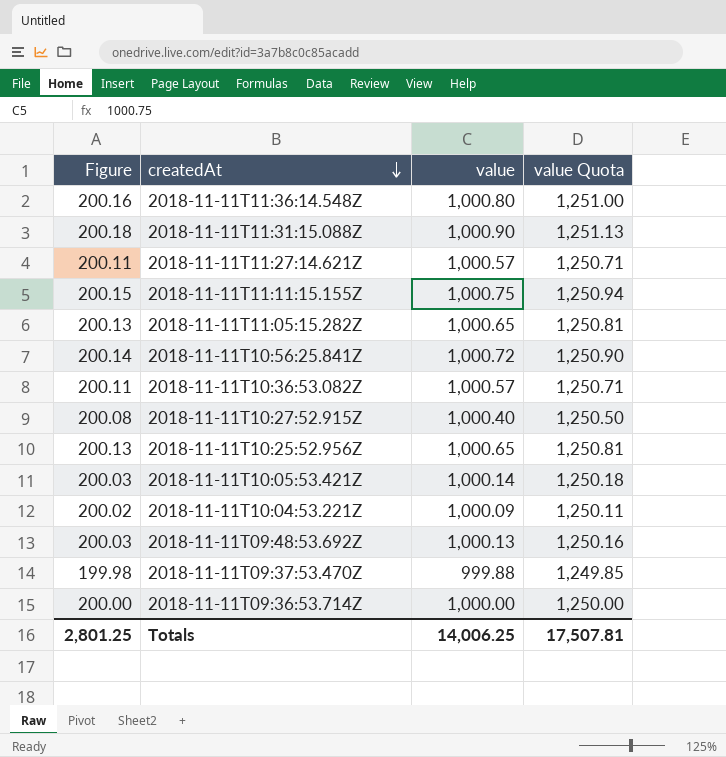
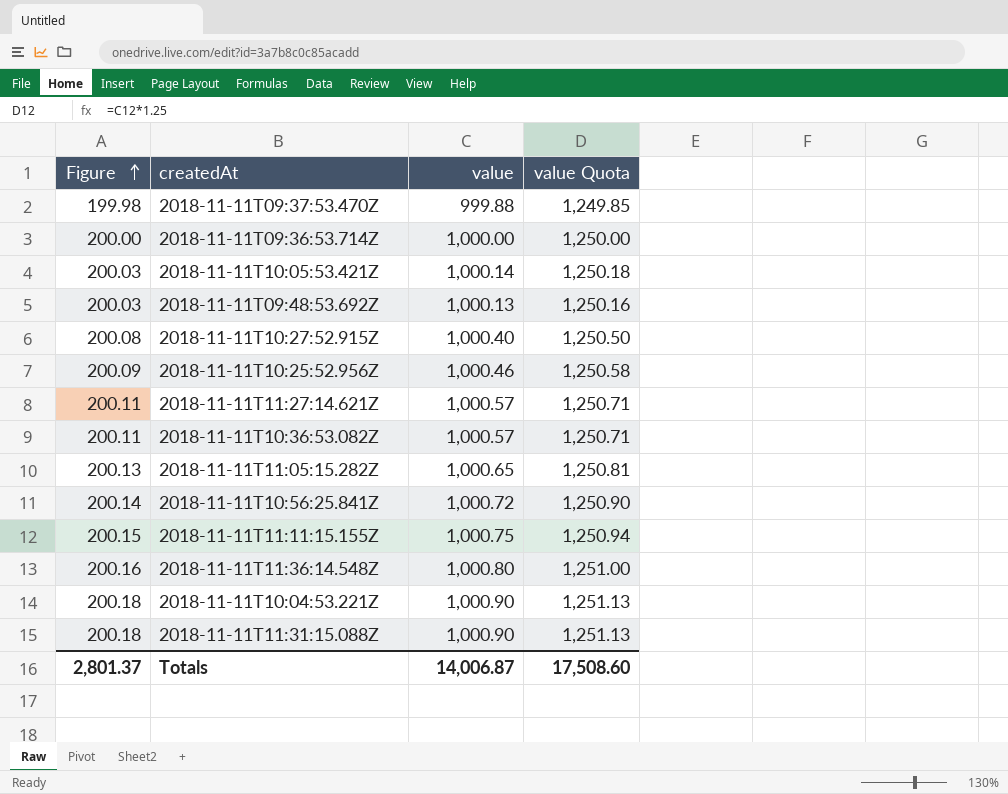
row order: createdAt descending -> Figure ascending
2018-11-11T10:25:52.956Z | Figure: 200.13 -> 200.09
2018-11-11T10:25:52.956Z | value: 1,000.65 -> 1,000.46
2018-11-11T10:25:52.956Z | value Quota: 1,250.81 -> 1,250.58
2018-11-11T10:04:53.221Z | Figure: 200.02 -> 200.18
2018-11-11T10:04:53.221Z | value: 1,000.09 -> 1,000.90
2018-11-11T10:04:53.221Z | value Quota: 1,250.11 -> 1,251.13
Totals | Figure: 2,801.25 -> 2,801.37
Totals | value: 14,006.25 -> 14,006.87
Totals | value Quota: 17,507.81 -> 17,508.60

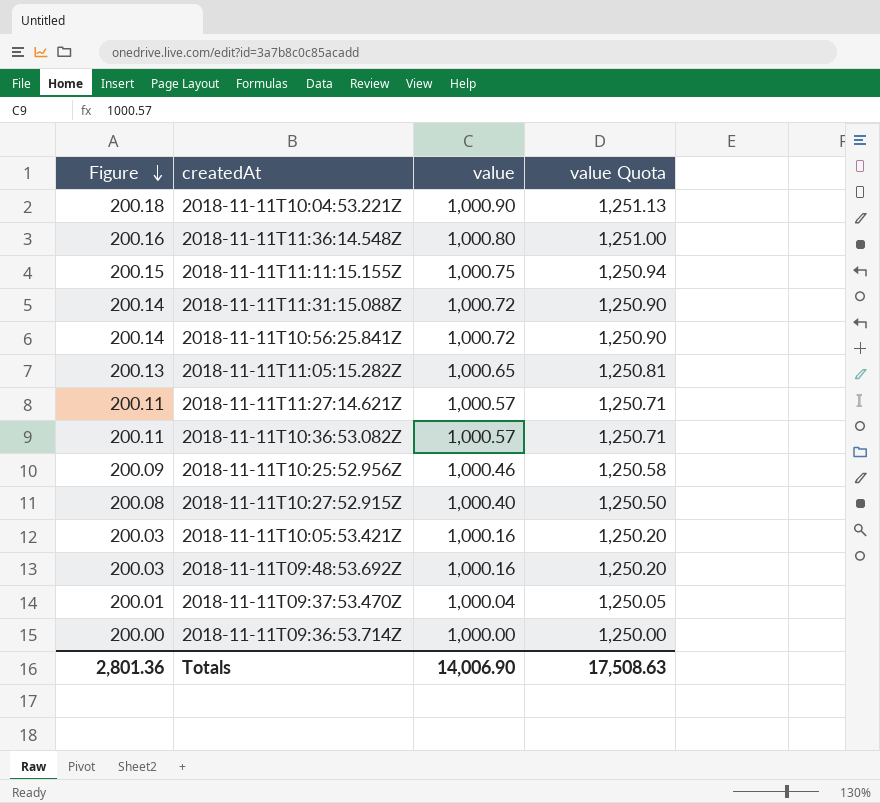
row order: Figure ascending -> Figure descending
2018-11-11T11:31:15.088Z | Figure: 200.18 -> 200.14
2018-11-11T11:31:15.088Z | value: 1,000.90 -> 1,000.72
2018-11-11T11:31:15.088Z | value Quota: 1,251.13 -> 1,250.90
2018-11-11T10:05:53.421Z | value: 1,000.14 -> 1,000.16
2018-11-11T10:05:53.421Z | value Quota: 1,250.18 -> 1,250.20
2018-11-11T09:48:53.692Z | value: 1,000.13 -> 1,000.16
2018-11-11T09:48:53.692Z | value Quota: 1,250.16 -> 1,250.20
2018-11-11T09:37:53.470Z | Figure: 199.98 -> 200.01
2018-11-11T09:37:53.470Z | value: 999.88 -> 1,000.04
2018-11-11T09:37:53.470Z | value Quota: 1,249.85 -> 1,250.05
Totals | Figure: 2,801.37 -> 2,801.36
Totals | value: 14,006.87 -> 14,006.90
Totals | value Quota: 17,508.60 -> 17,508.63

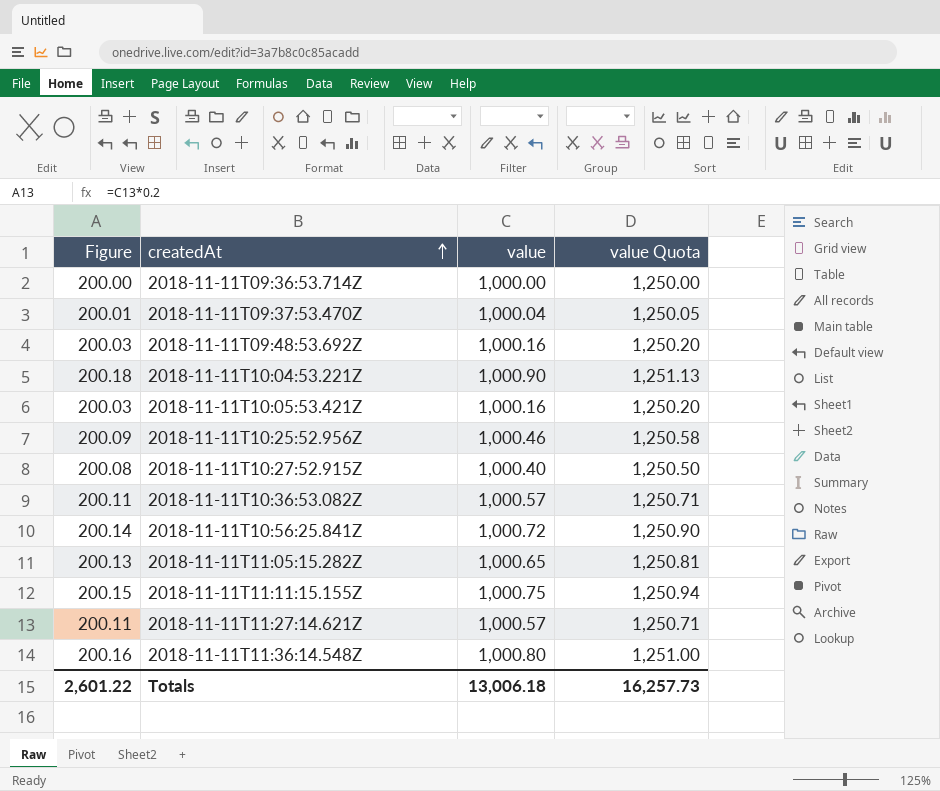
row order: Figure descending -> createdAt ascending
row 2018-11-11T11:31:15.088Z: 200.14 | 1,000.72 | 1,250.90 -> none
Totals | Figure: 2,801.36 -> 2,601.22
Totals | value: 14,006.90 -> 13,006.18
Totals | value Quota: 17,508.63 -> 16,257.73

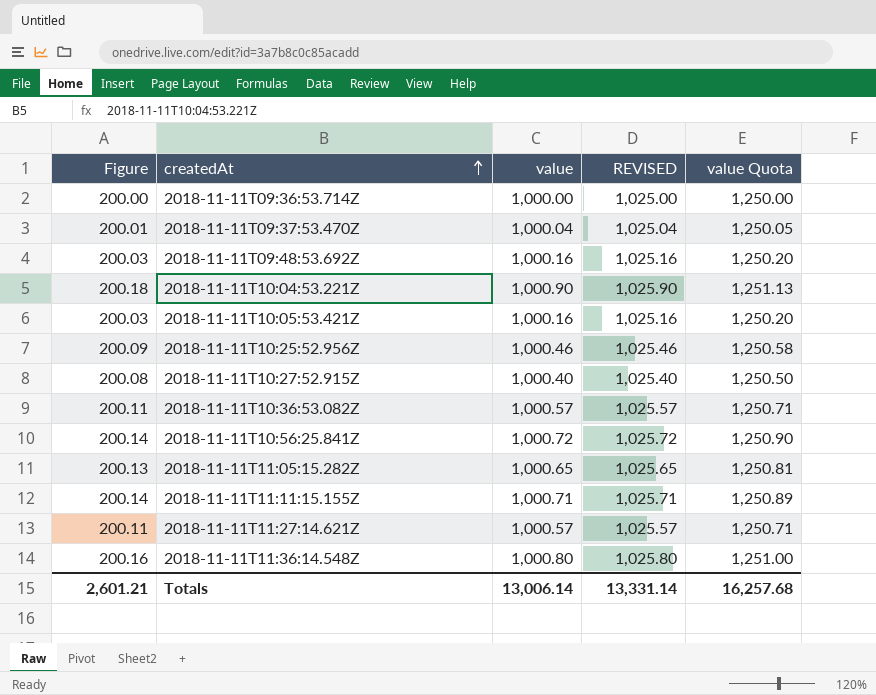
column REVISED | formula: none -> [value] + 25
2018-11-11T11:11:15.155Z | Figure: 200.15 -> 200.14
2018-11-11T11:11:15.155Z | value: 1,000.75 -> 1,000.71
2018-11-11T11:11:15.155Z | value Quota: 1,250.94 -> 1,250.89
Totals | Figure: 2,601.22 -> 2,601.21
Totals | value: 13,006.18 -> 13,006.14
Totals | value Quota: 16,257.73 -> 16,257.68

